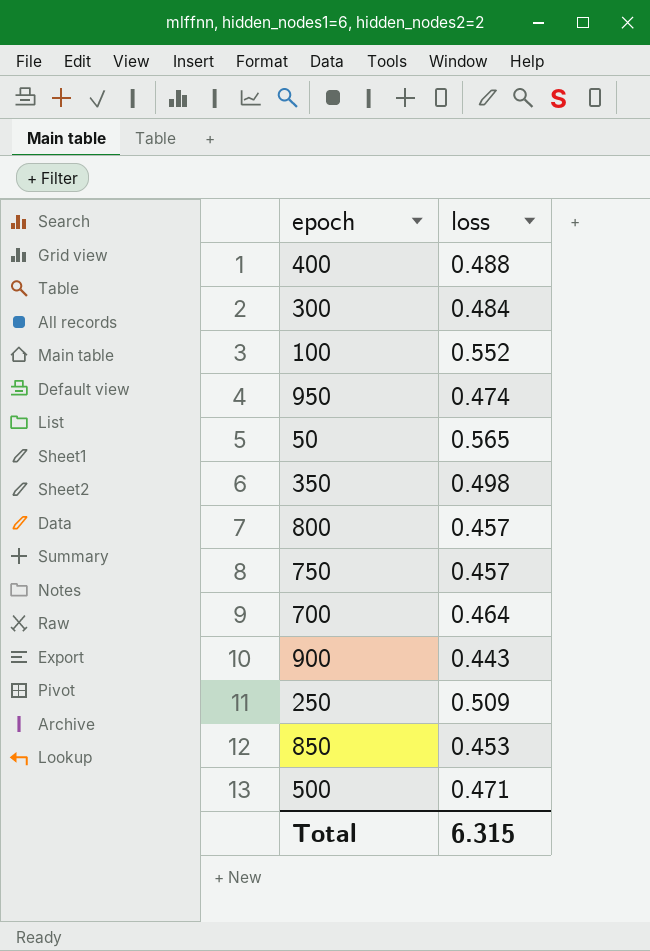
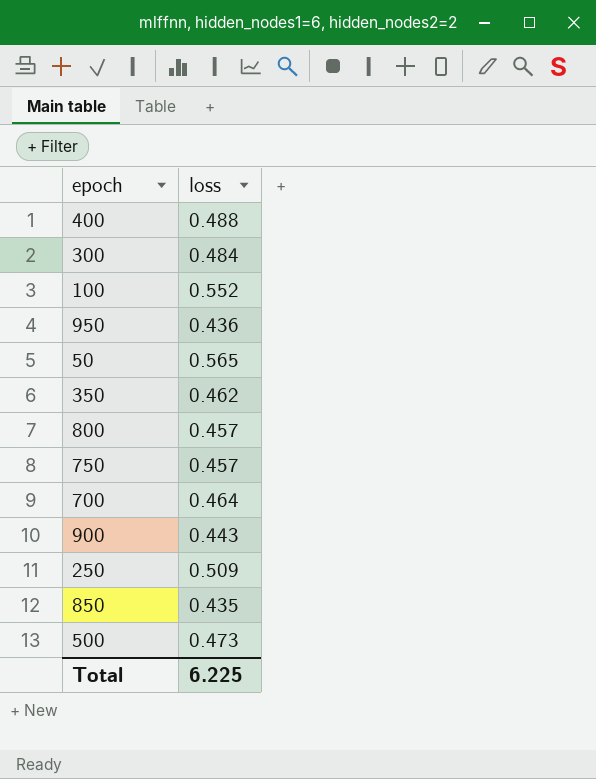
950 | loss: 0.474 -> 0.436
350 | loss: 0.498 -> 0.462
850 | loss: 0.453 -> 0.435
500 | loss: 0.471 -> 0.473
Total | loss: 6.315 -> 6.225

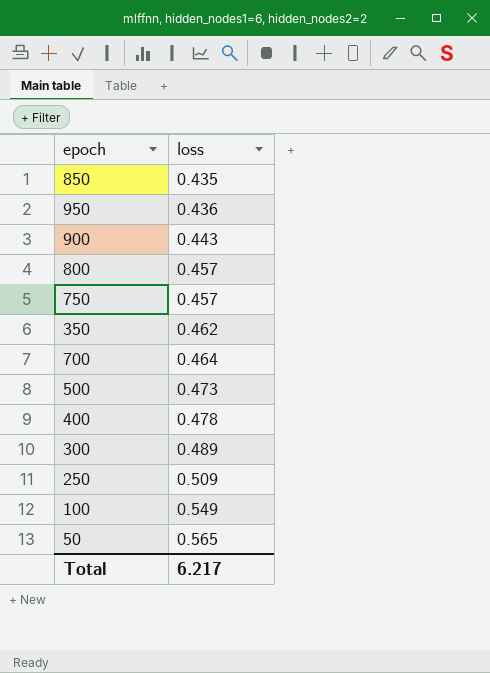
row order: none -> loss ascending
400 | loss: 0.488 -> 0.478
300 | loss: 0.484 -> 0.489
100 | loss: 0.552 -> 0.549
Total | loss: 6.225 -> 6.217

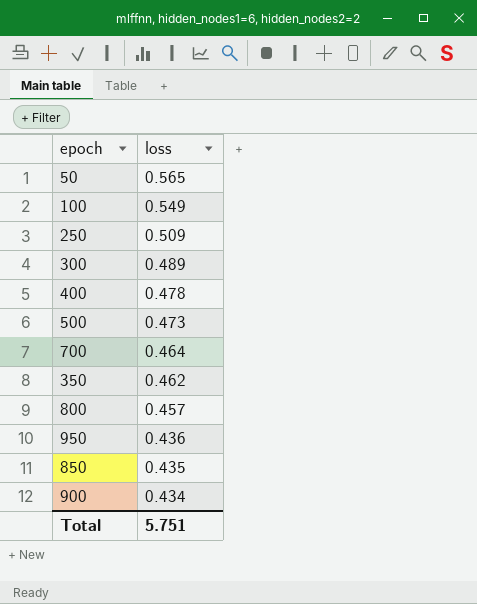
row order: loss ascending -> loss descending
row 750: 0.457 -> none
900 | loss: 0.443 -> 0.434
Total | loss: 6.217 -> 5.751

